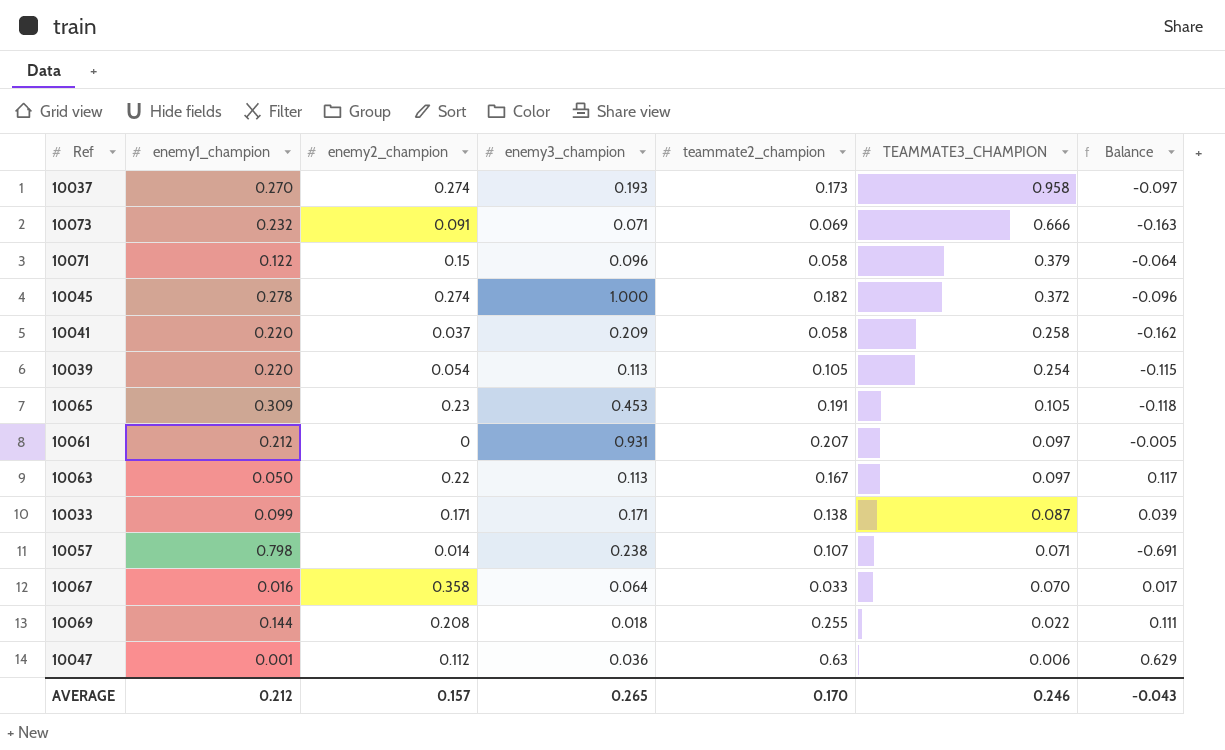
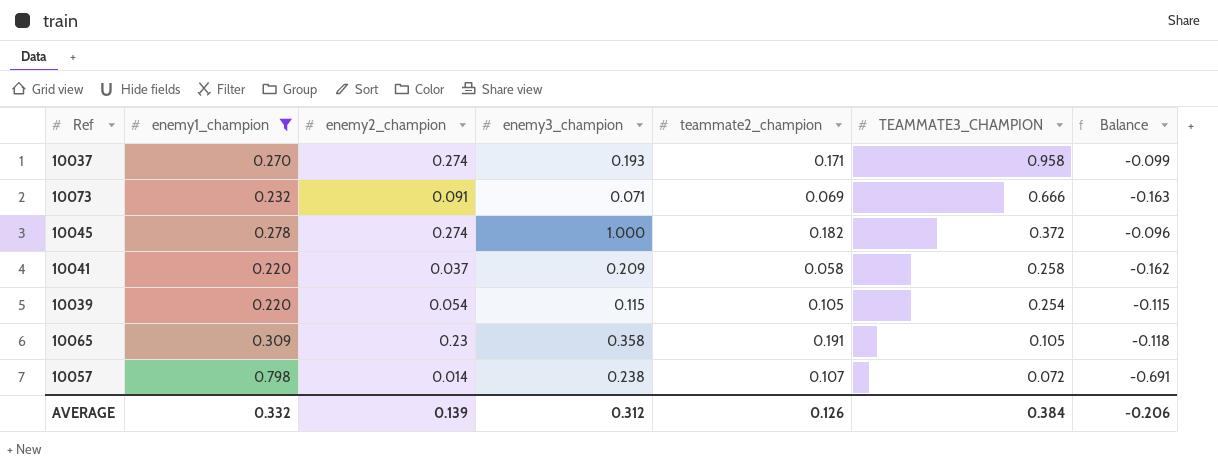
filter: none -> enemy1_champion >= 0.220
10037 | teammate2_champion: 0.173 -> 0.171
10037 | Balance: -0.097 -> -0.099
10039 | enemy3_champion: 0.113 -> 0.115
10065 | enemy3_champion: 0.453 -> 0.358
10057 | TEAMMATE3_CHAMPION: 0.071 -> 0.072
AVERAGE | enemy1_champion: 0.212 -> 0.332
AVERAGE | enemy2_champion: 0.157 -> 0.139
AVERAGE | enemy3_champion: 0.265 -> 0.312
AVERAGE | teammate2_champion: 0.170 -> 0.126
AVERAGE | TEAMMATE3_CHAMPION: 0.246 -> 0.384
AVERAGE | Balance: -0.043 -> -0.206

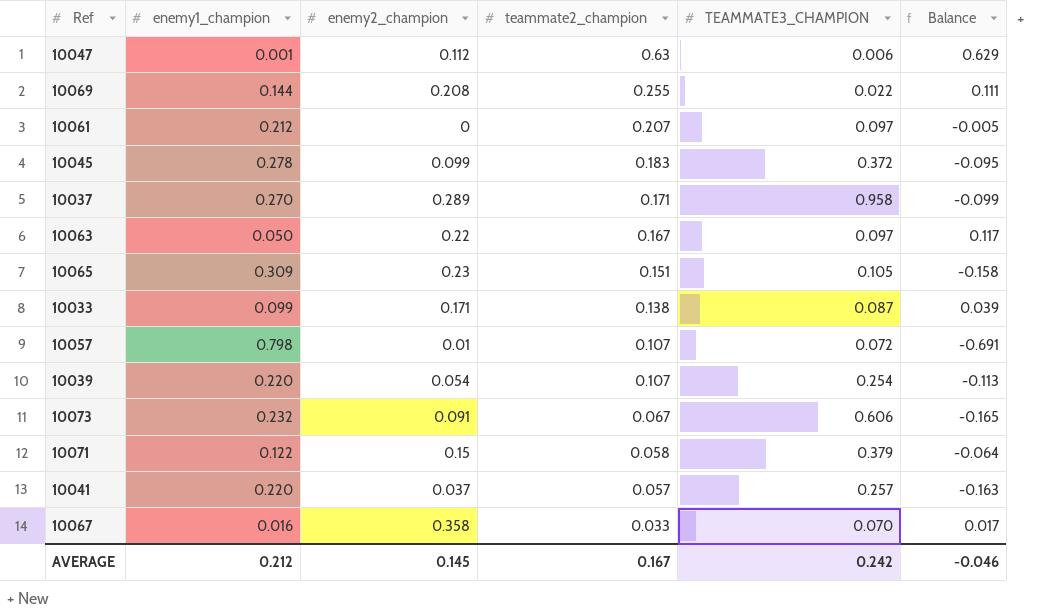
filter: enemy1_champion >= 0.220 -> none
row order: TEAMMATE3_CHAMPION descending -> teammate2_champion descending
column enemy3_champion | position: 4 -> none
10045 | enemy2_champion: 0.274 -> 0.099
10045 | teammate2_champion: 0.182 -> 0.183
10045 | Balance: -0.096 -> -0.095
10037 | enemy2_champion: 0.274 -> 0.289
10065 | teammate2_champion: 0.191 -> 0.151
10065 | Balance: -0.118 -> -0.158
10057 | enemy2_champion: 0.014 -> 0.01
10039 | teammate2_champion: 0.105 -> 0.107
10039 | Balance: -0.115 -> -0.113
10073 | teammate2_champion: 0.069 -> 0.067
10073 | TEAMMATE3_CHAMPION: 0.666 -> 0.606
10073 | Balance: -0.163 -> -0.165
10041 | teammate2_champion: 0.058 -> 0.057
10041 | TEAMMATE3_CHAMPION: 0.258 -> 0.257
10041 | Balance: -0.162 -> -0.163
AVERAGE | enemy1_champion: 0.332 -> 0.212
AVERAGE | enemy2_champion: 0.139 -> 0.145
AVERAGE | teammate2_champion: 0.126 -> 0.167
AVERAGE | TEAMMATE3_CHAMPION: 0.384 -> 0.242
AVERAGE | Balance: -0.206 -> -0.046

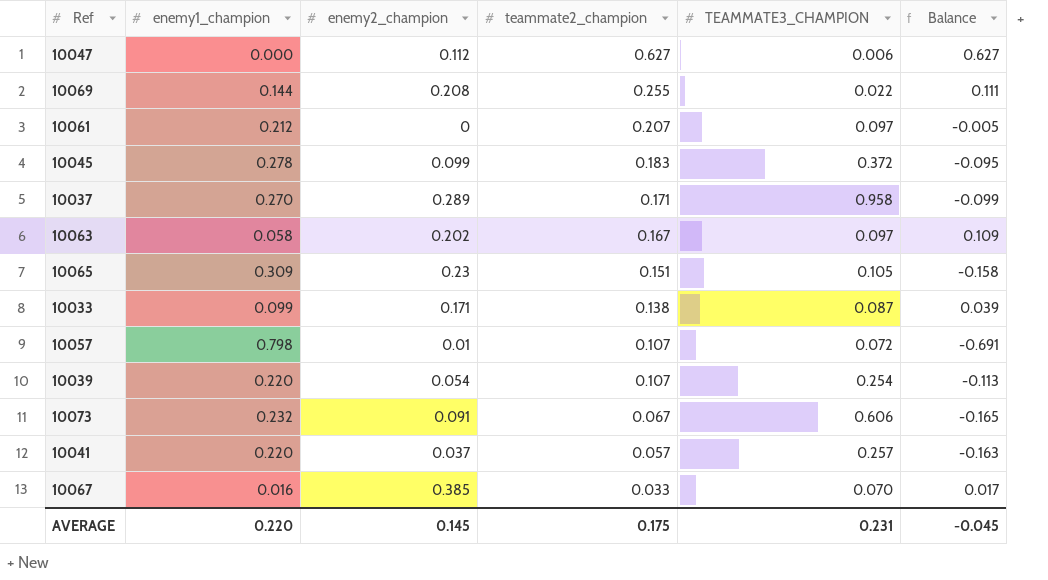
row 10071: 0.122 | 0.15 | 0.058 | 0.379 | -0.064 -> none
10047 | enemy1_champion: 0.001 -> 0.000
10047 | teammate2_champion: 0.63 -> 0.627
10047 | Balance: 0.629 -> 0.627
10063 | enemy1_champion: 0.050 -> 0.058
10063 | enemy2_champion: 0.22 -> 0.202
10063 | Balance: 0.117 -> 0.109
10067 | enemy2_champion: 0.358 -> 0.385
AVERAGE | enemy1_champion: 0.212 -> 0.220
AVERAGE | teammate2_champion: 0.167 -> 0.175
AVERAGE | TEAMMATE3_CHAMPION: 0.242 -> 0.231
AVERAGE | Balance: -0.046 -> -0.045

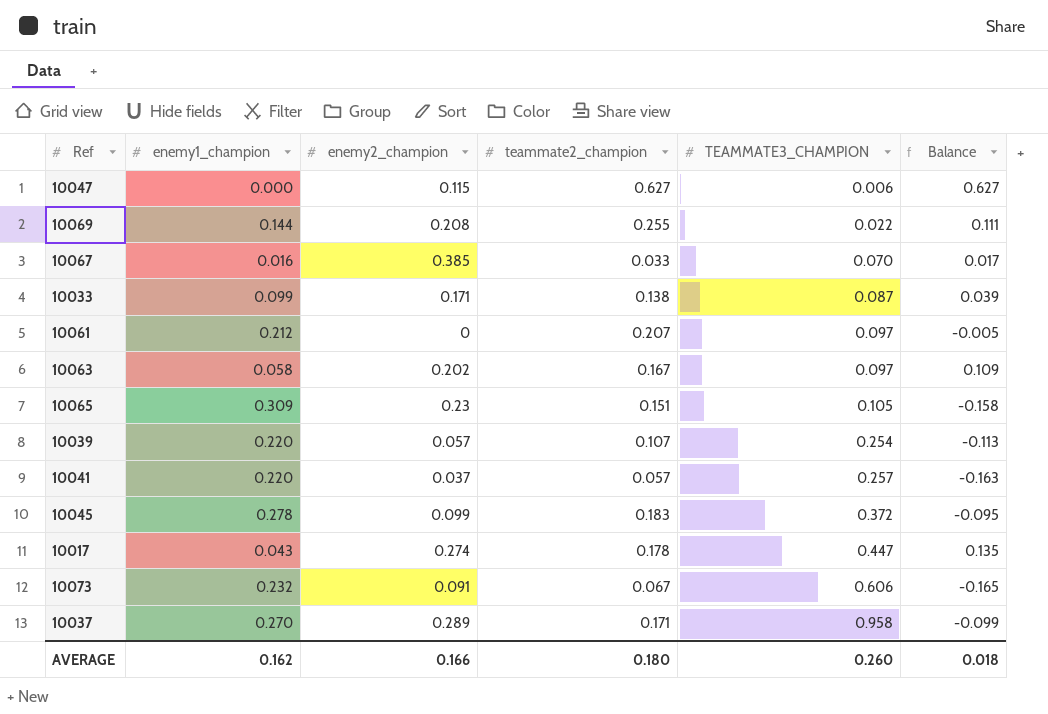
row order: teammate2_champion descending -> TEAMMATE3_CHAMPION ascending
row 10057: 0.798 | 0.01 | 0.107 | 0.072 | -0.691 -> none
10047 | enemy2_champion: 0.112 -> 0.115
10039 | enemy2_champion: 0.054 -> 0.057
row 10017: none -> 0.043 | 0.274 | 0.178 | 0.447 | 0.135
AVERAGE | enemy1_champion: 0.220 -> 0.162
AVERAGE | enemy2_champion: 0.145 -> 0.166
AVERAGE | teammate2_champion: 0.175 -> 0.180
AVERAGE | TEAMMATE3_CHAMPION: 0.231 -> 0.260
AVERAGE | Balance: -0.045 -> 0.018

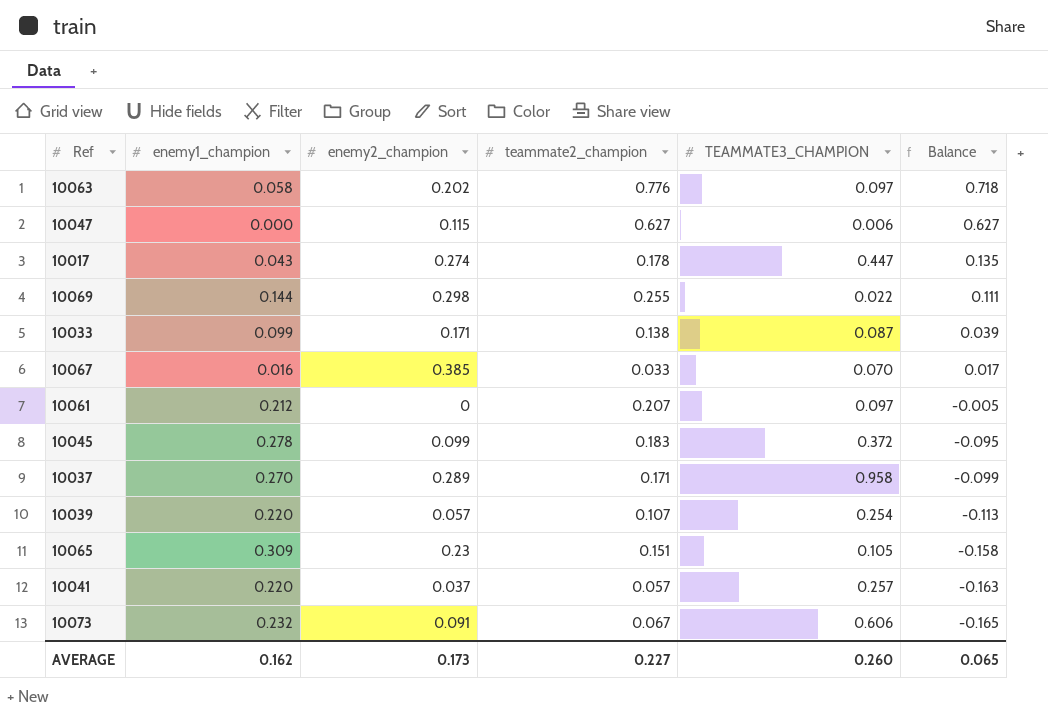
row order: TEAMMATE3_CHAMPION ascending -> Balance descending
10063 | teammate2_champion: 0.167 -> 0.776
10063 | Balance: 0.109 -> 0.718
10069 | enemy2_champion: 0.208 -> 0.298
AVERAGE | enemy2_champion: 0.166 -> 0.173
AVERAGE | teammate2_champion: 0.180 -> 0.227
AVERAGE | Balance: 0.018 -> 0.065

